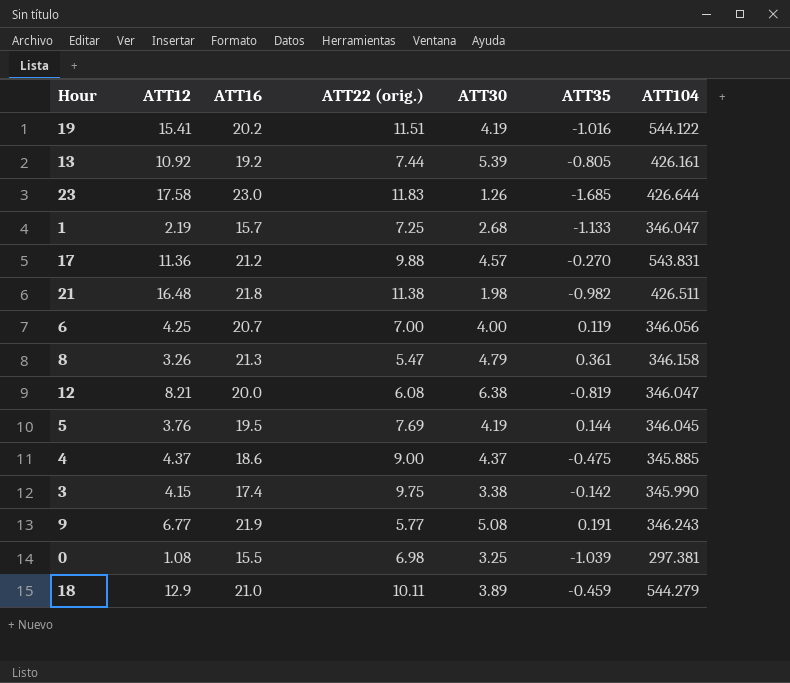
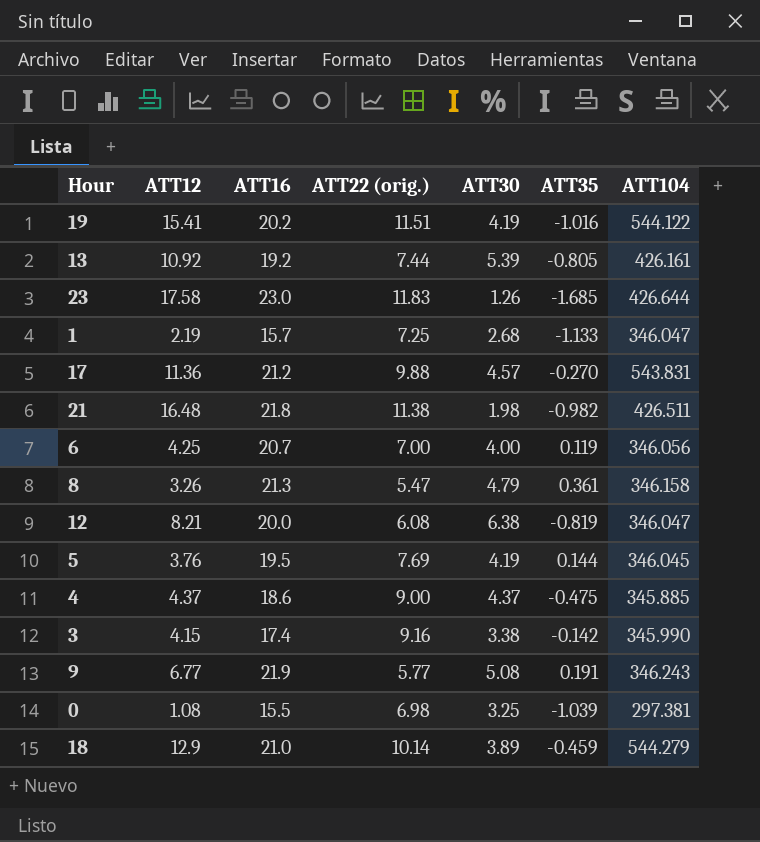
3 | ATT22 (orig.): 9.75 -> 9.16
18 | ATT22 (orig.): 10.11 -> 10.14

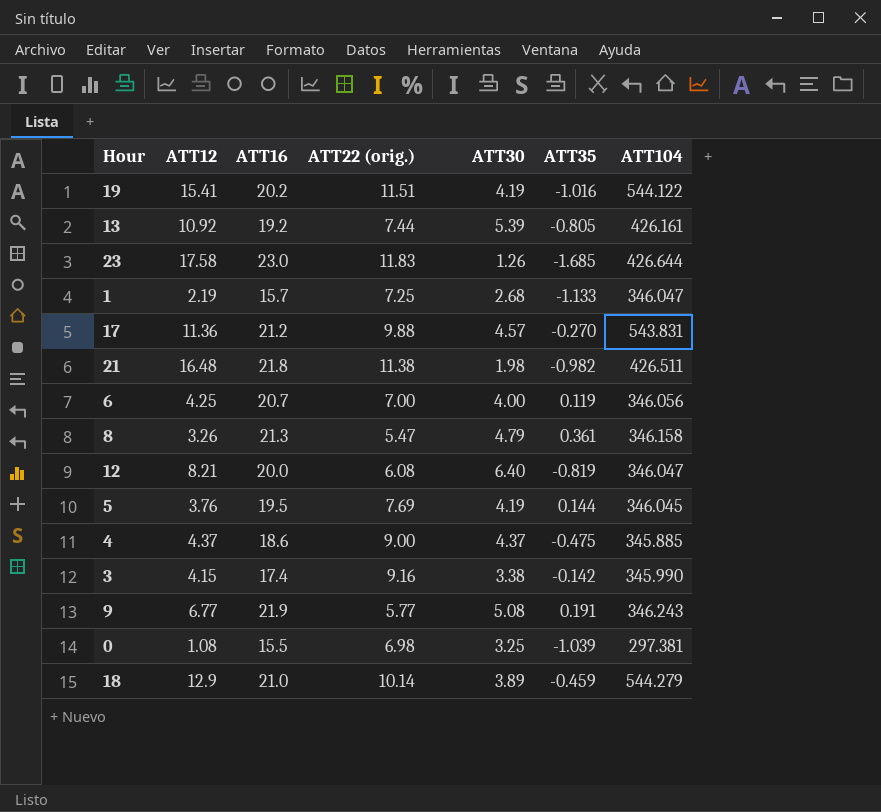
12 | ATT30: 6.38 -> 6.40

